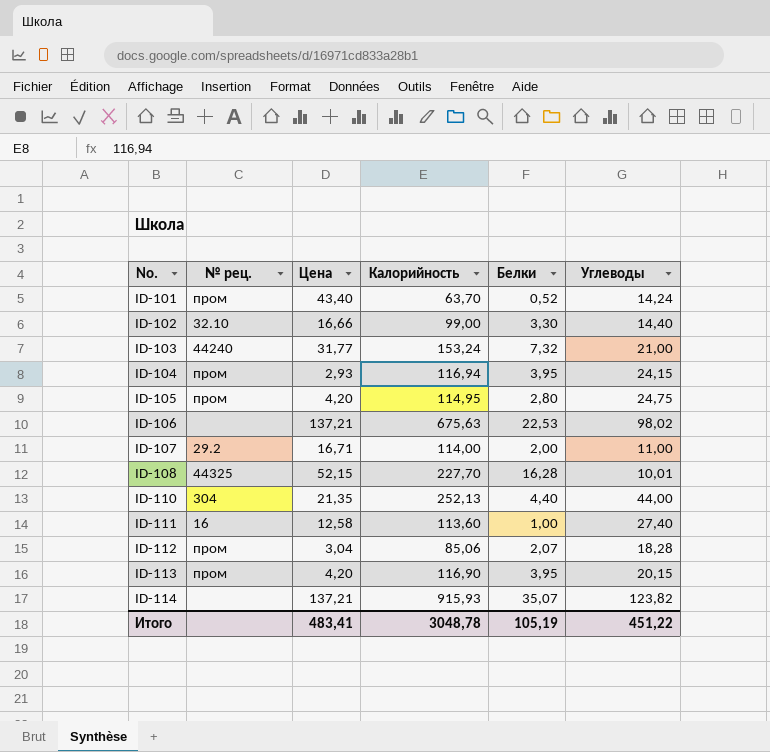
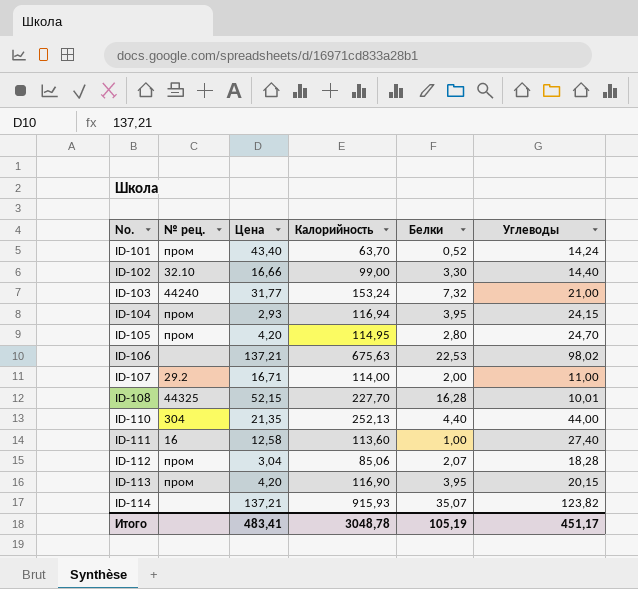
ID-105 | Углеводы: 24,75 -> 24,70
Итого | Углеводы: 451,22 -> 451,17

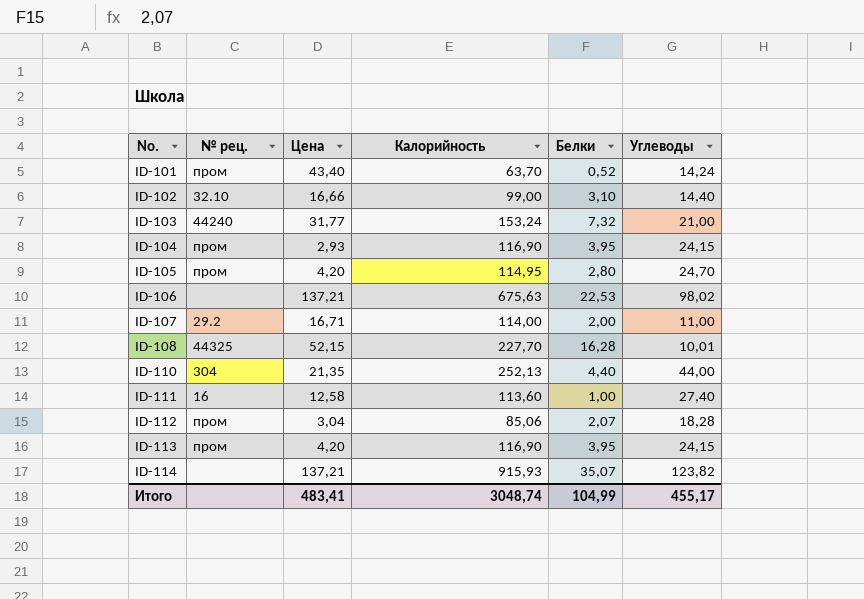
ID-102 | Белки: 3,30 -> 3,10
ID-104 | Калорийность: 116,94 -> 116,90
ID-113 | Углеводы: 20,15 -> 24,15
Итого | Калорийность: 3048,78 -> 3048,74
Итого | Белки: 105,19 -> 104,99
Итого | Углеводы: 451,17 -> 455,17

